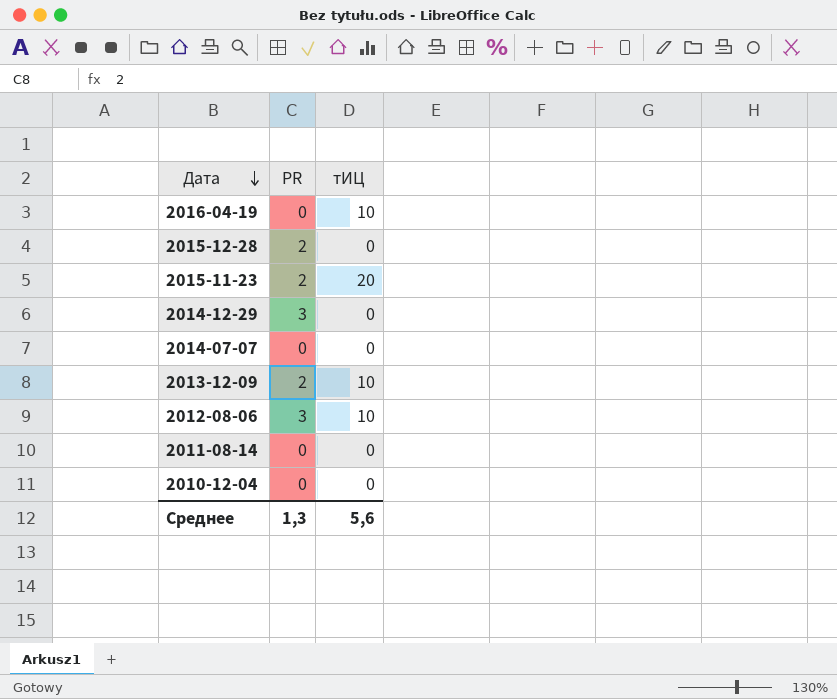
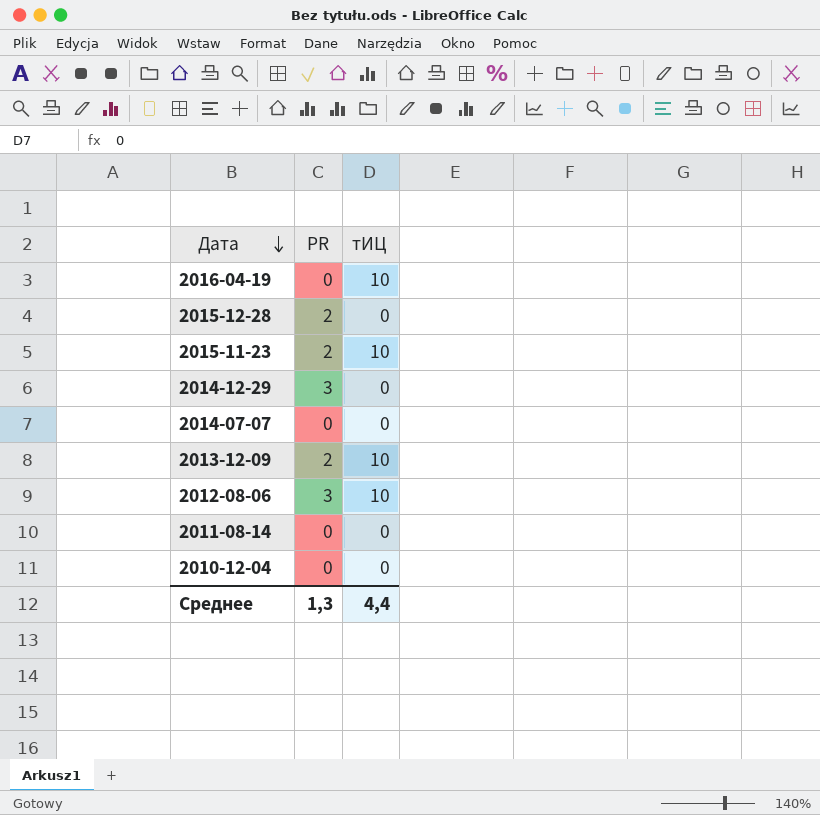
2015-11-23 | тИЦ: 20 -> 10
Среднее | тИЦ: 5,6 -> 4,4

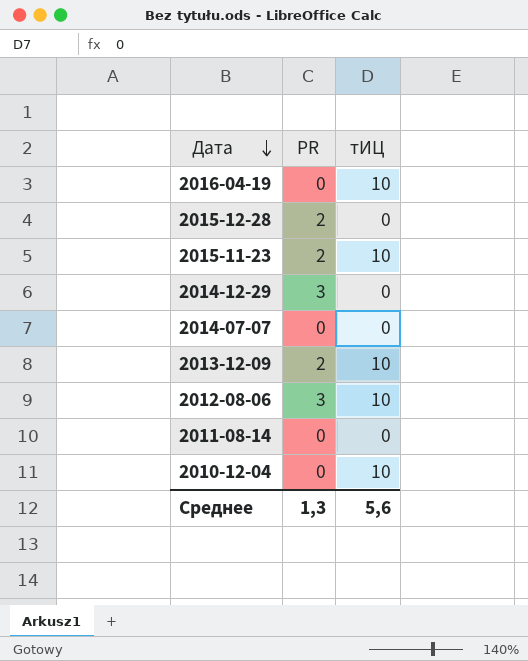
2010-12-04 | тИЦ: 0 -> 10
Среднее | тИЦ: 4,4 -> 5,6

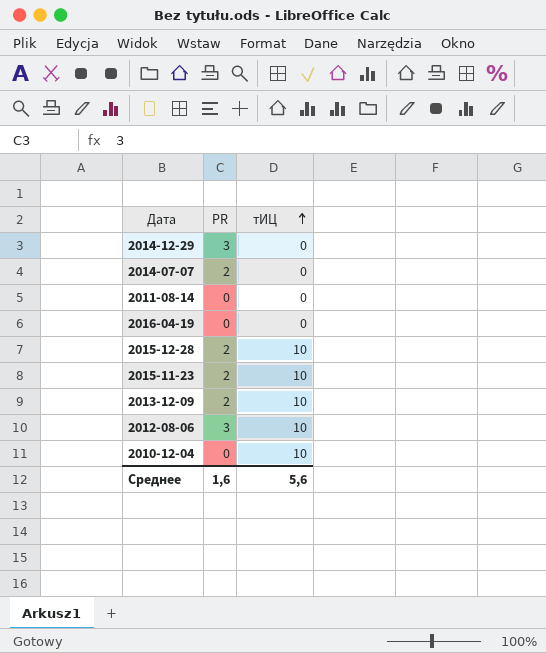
row order: Дата descending -> тИЦ ascending
2014-07-07 | PR: 0 -> 2
2016-04-19 | тИЦ: 10 -> 0
2015-12-28 | тИЦ: 0 -> 10
Среднее | PR: 1,3 -> 1,6

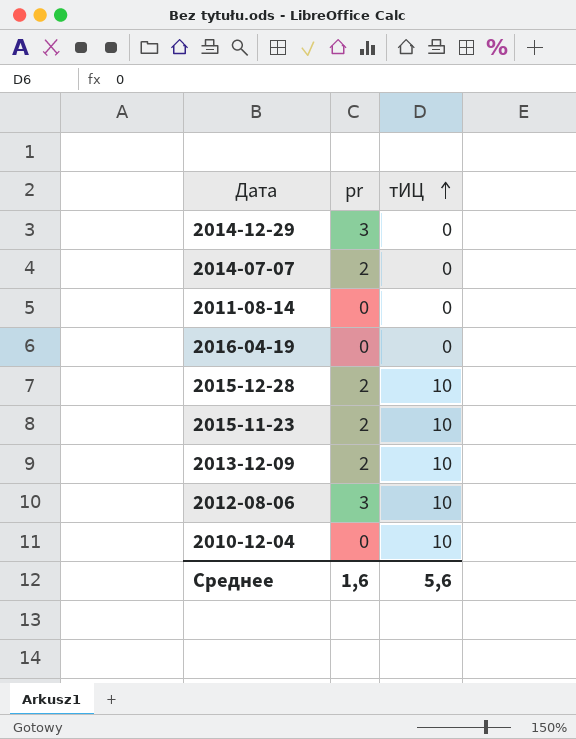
column name: PR -> pr

